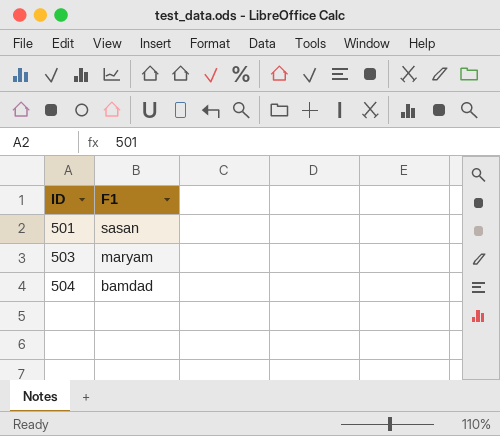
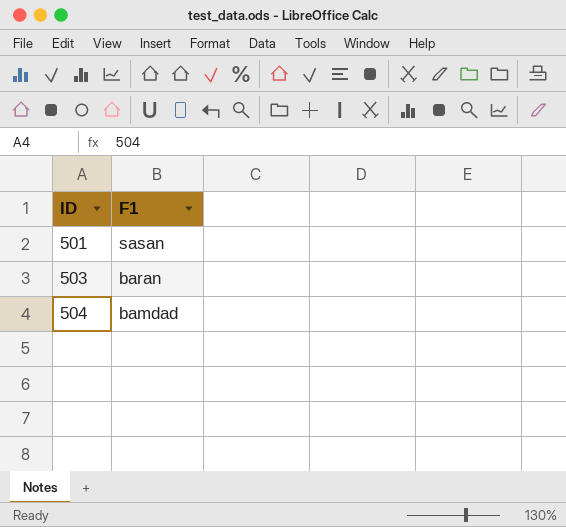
503 | F1: maryam -> baran

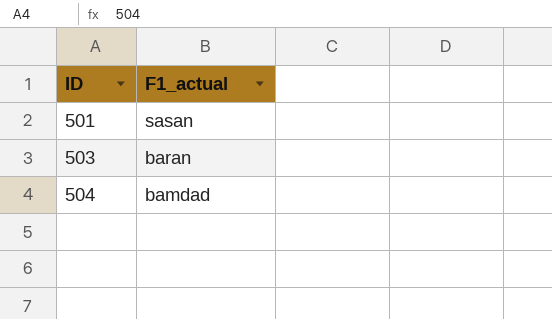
column name: F1 -> F1_actual

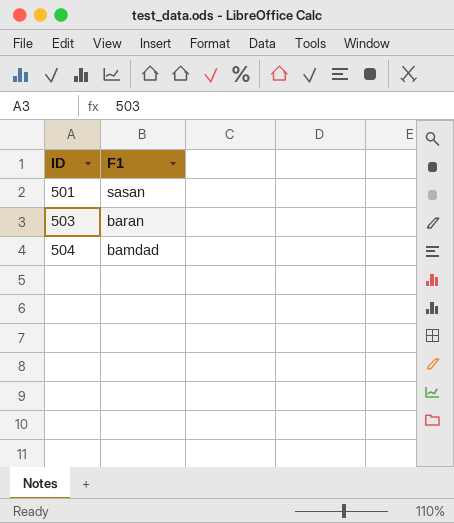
column name: F1_actual -> F1

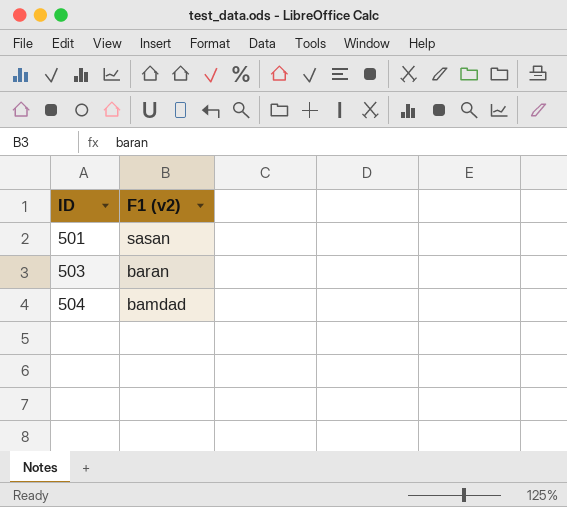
column name: F1 -> F1 (v2)

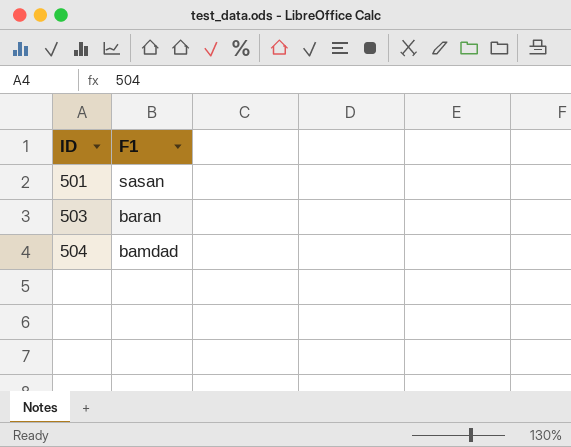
column name: F1 (v2) -> F1

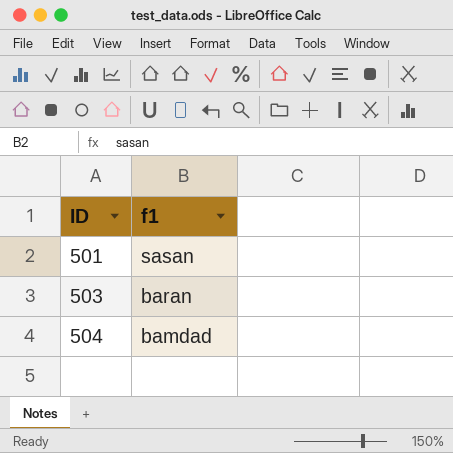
column name: F1 -> f1

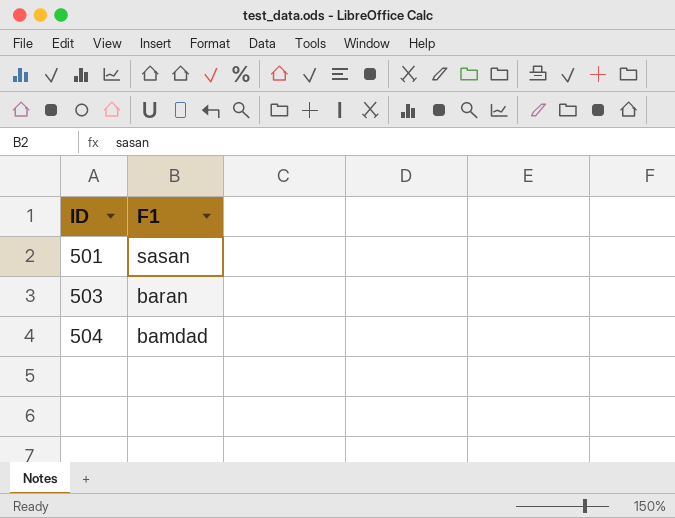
column name: f1 -> F1

